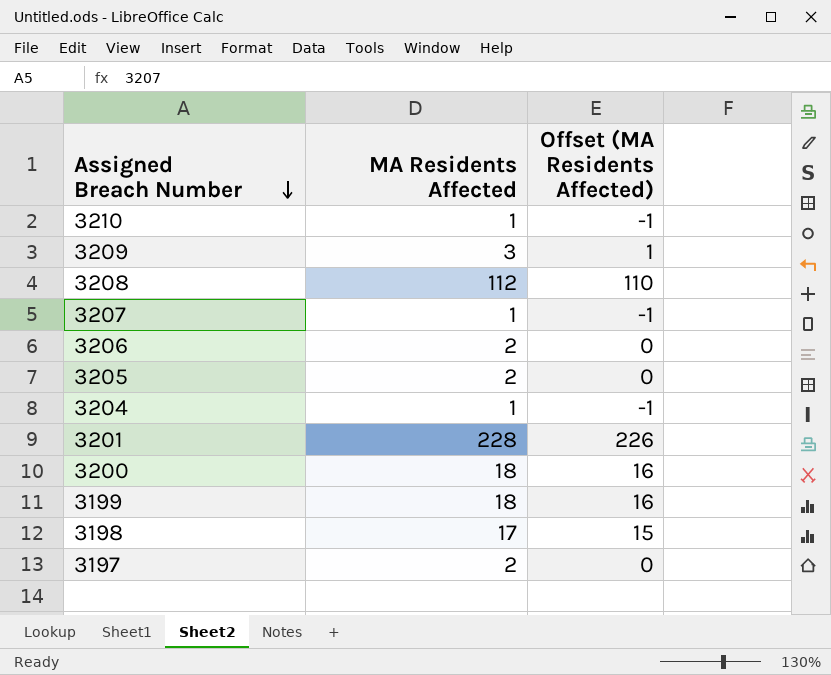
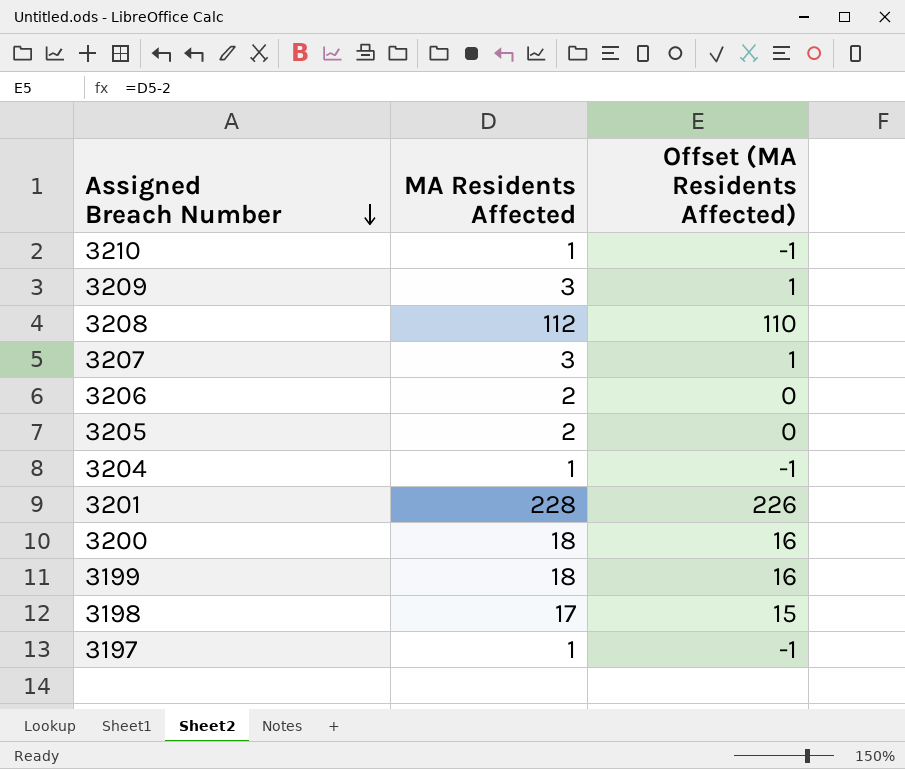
3207 | MA Residents Affected: 1 -> 3
3207 | Offset (MA Residents Affected): -1 -> 1
3197 | MA Residents Affected: 2 -> 1
3197 | Offset (MA Residents Affected): 0 -> -1

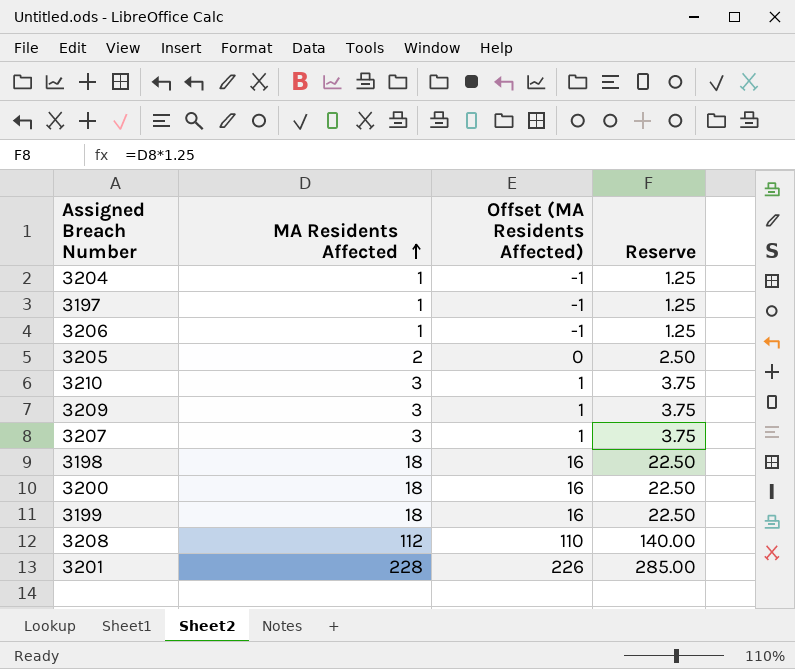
row order: Assigned Breach Number descending -> MA Residents Affected ascending
column Reserve | formula: none -> [MA Residents Affected] * 1.25
3206 | MA Residents Affected: 2 -> 1
3206 | Offset (MA Residents Affected): 0 -> -1
3210 | MA Residents Affected: 1 -> 3
3210 | Offset (MA Residents Affected): -1 -> 1
3198 | MA Residents Affected: 17 -> 18
3198 | Offset (MA Residents Affected): 15 -> 16

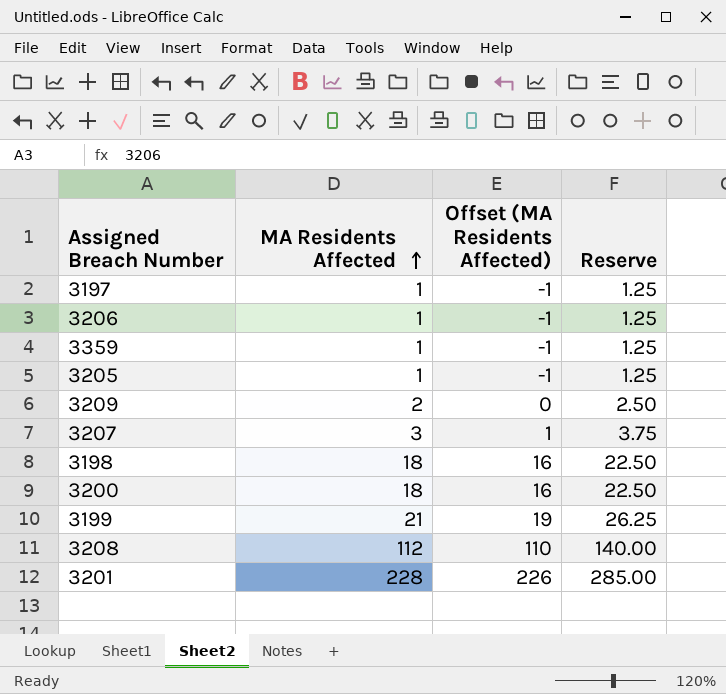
row 3204: 1 | -1 | 1.25 -> none
row 3210: 3 | 1 | 3.75 -> none
row 3359: none -> 1 | -1 | 1.25
3205 | MA Residents Affected: 2 -> 1
3205 | Offset (MA Residents Affected): 0 -> -1
3205 | Reserve: 2.50 -> 1.25
3209 | MA Residents Affected: 3 -> 2
3209 | Offset (MA Residents Affected): 1 -> 0
3209 | Reserve: 3.75 -> 2.50
3199 | MA Residents Affected: 18 -> 21
3199 | Offset (MA Residents Affected): 16 -> 19
3199 | Reserve: 22.50 -> 26.25

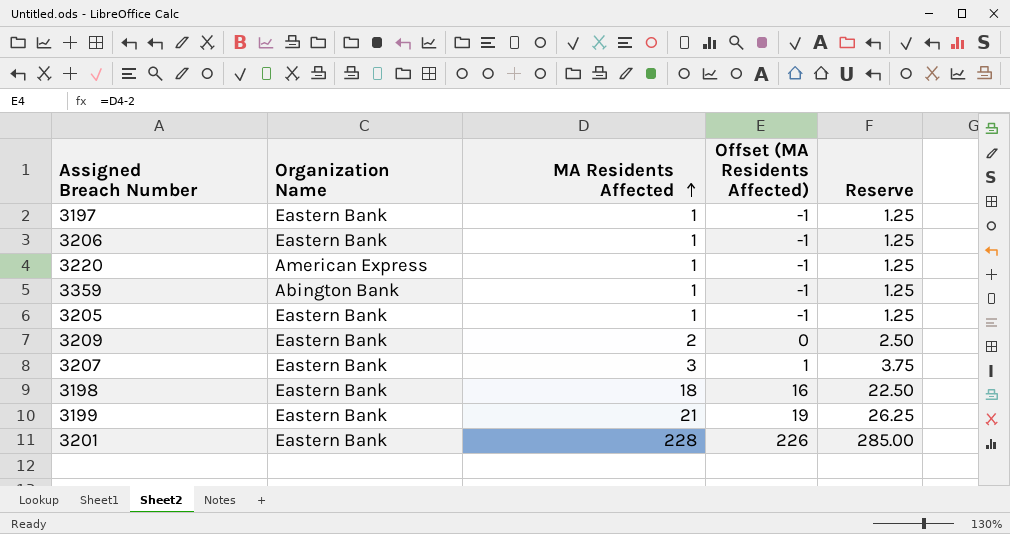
column Organization Name | position: none -> 2
row 3200: 18 | 16 | 22.50 -> none
row 3208: 112 | 110 | 140.00 -> none
row 3220: none -> American Express | 1 | -1 | 1.25

